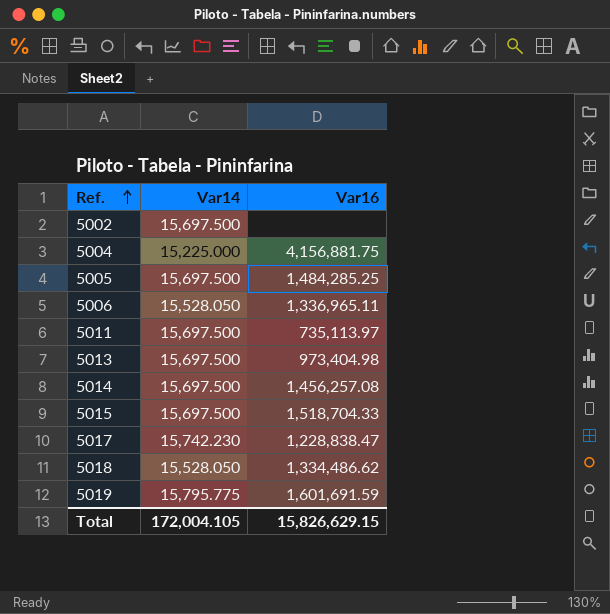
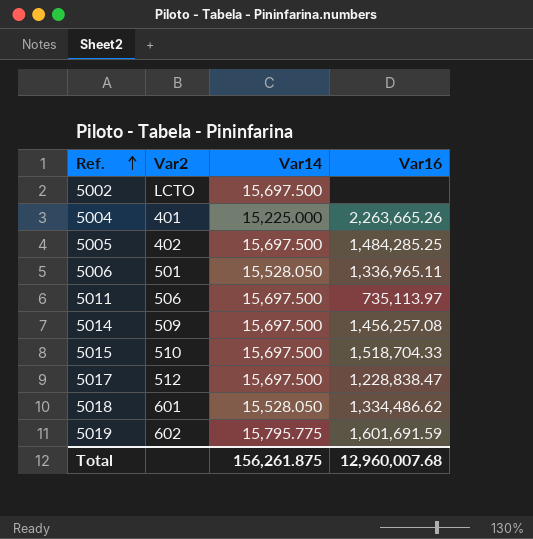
column Var2 | position: none -> 2
row 5013: 15,697.500 | 973,404.98 -> none
5004 | Var16: 4,156,881.75 -> 2,263,665.26
5017 | Var14: 15,742.230 -> 15,697.500
Total | Var14: 172,004.105 -> 156,261.875
Total | Var16: 15,826,629.15 -> 12,960,007.68

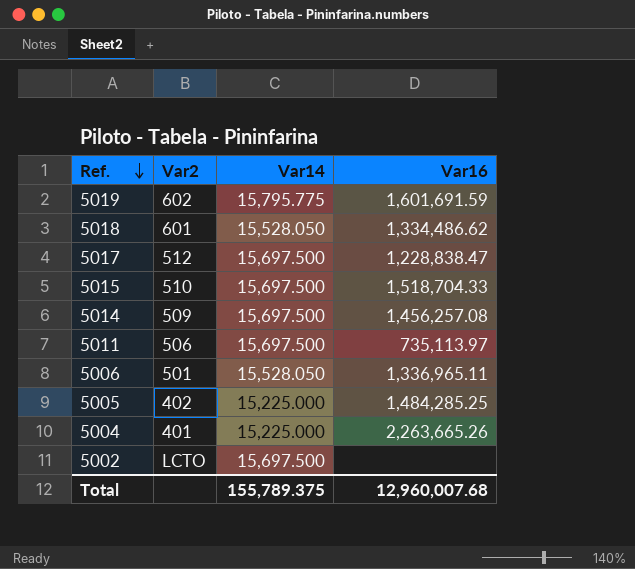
row order: Ref. ascending -> Ref. descending
5005 | Var14: 15,697.500 -> 15,225.000
Total | Var14: 156,261.875 -> 155,789.375

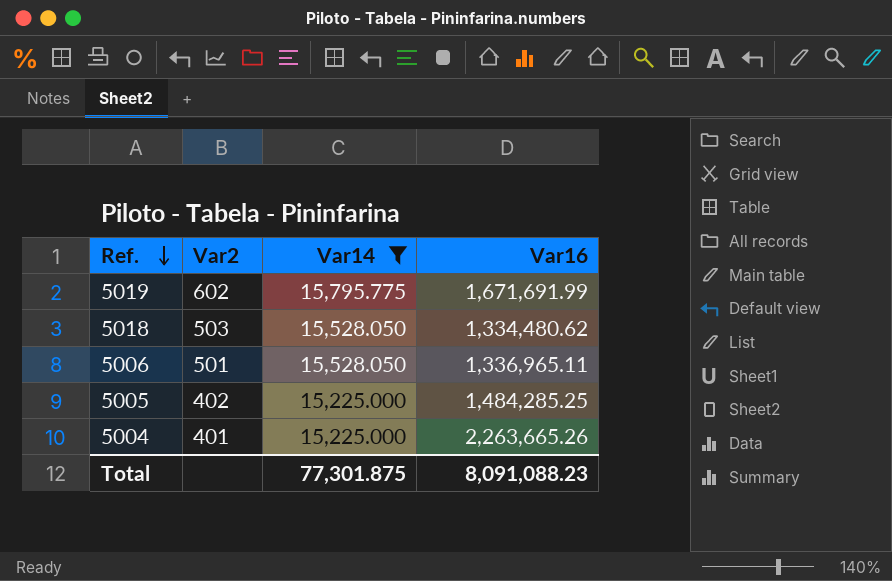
filter: none -> Var14 != 15,697.500
5019 | Var16: 1,601,691.59 -> 1,671,691.99
5018 | Var2: 601 -> 503
5018 | Var16: 1,334,486.62 -> 1,334,480.62
Total | Var14: 155,789.375 -> 77,301.875
Total | Var16: 12,960,007.68 -> 8,091,088.23

